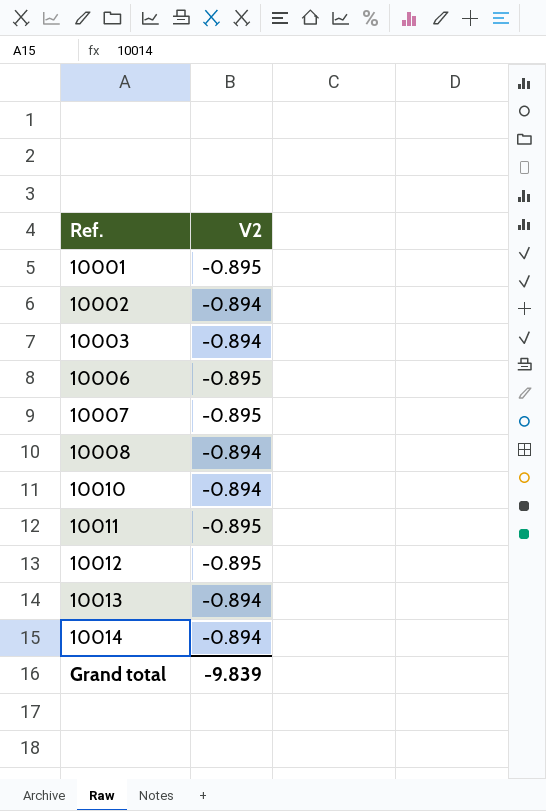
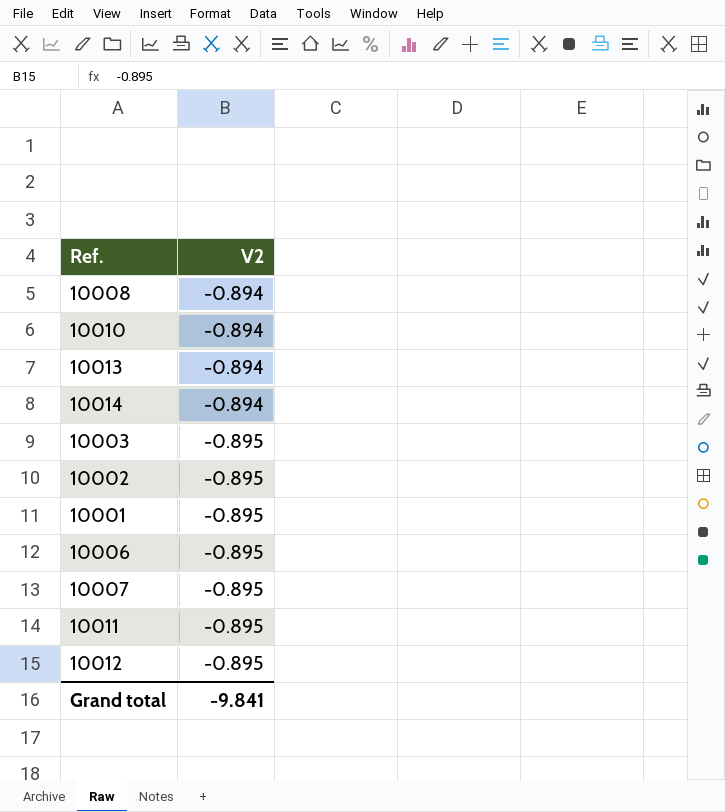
row order: Ref. ascending -> V2 descending
10003 | V2: -0.894 -> -0.895
10002 | V2: -0.894 -> -0.895
Grand total | V2: -9.839 -> -9.841

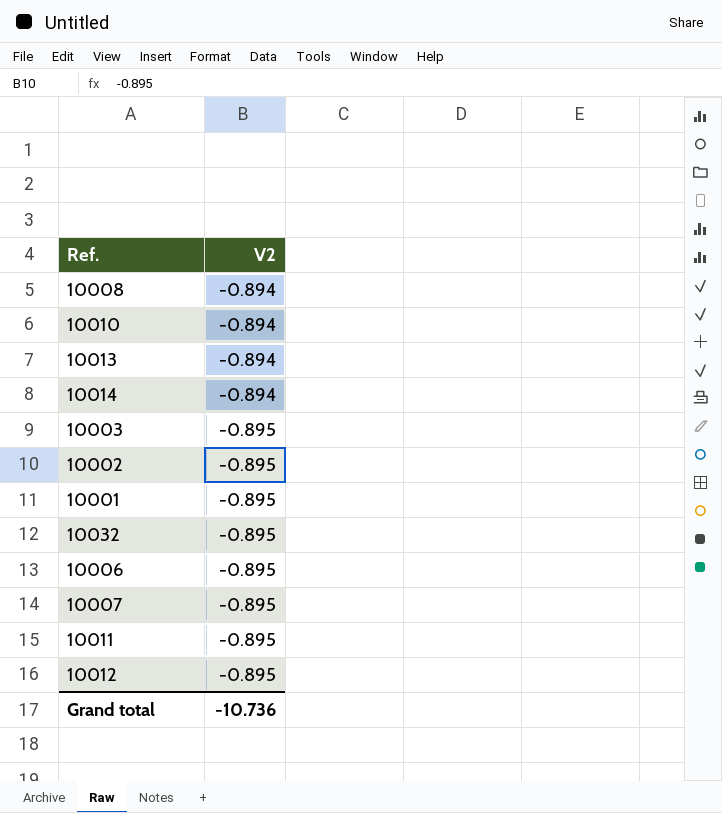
row 10032: none -> -0.895
Grand total | V2: -9.841 -> -10.736

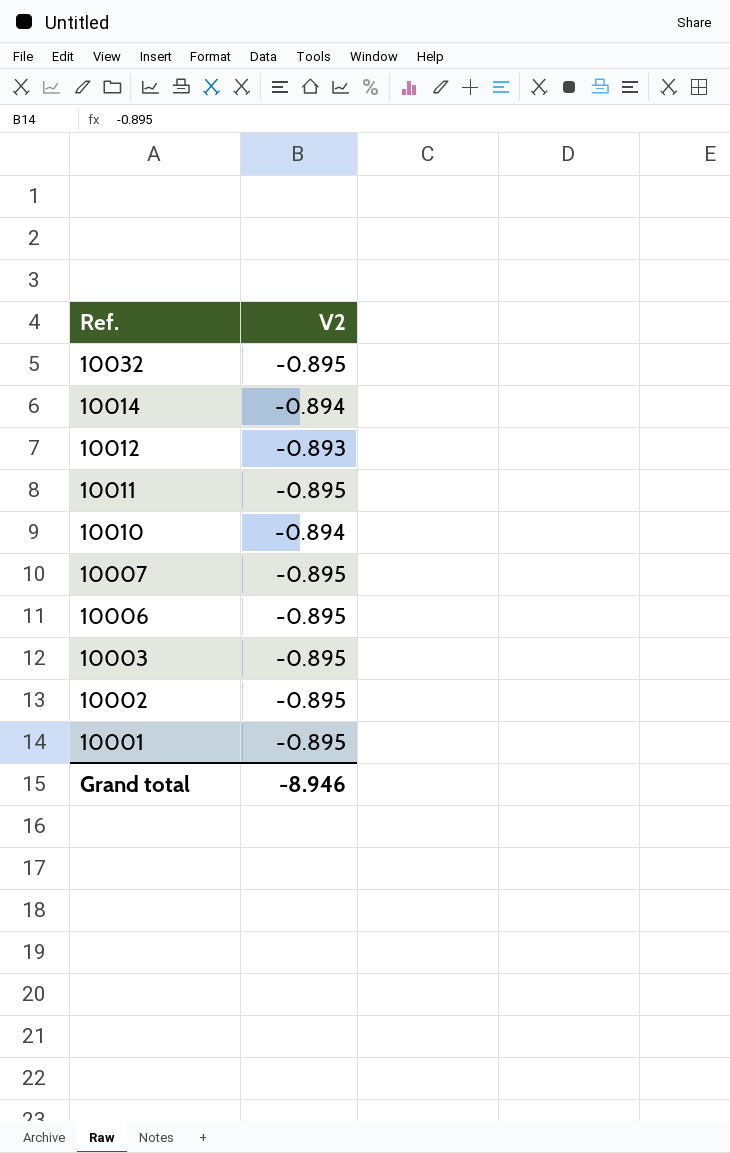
row order: V2 descending -> Ref. descending
row 10008: -0.894 -> none
row 10013: -0.894 -> none
10012 | V2: -0.895 -> -0.893
Grand total | V2: -10.736 -> -8.946

